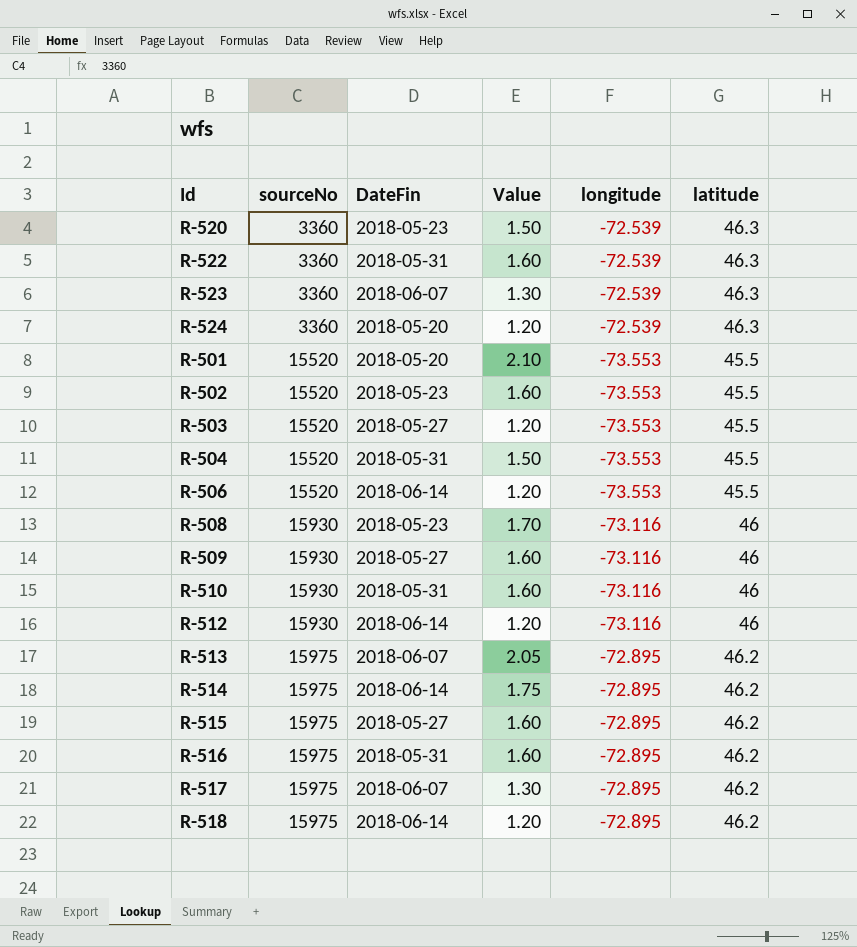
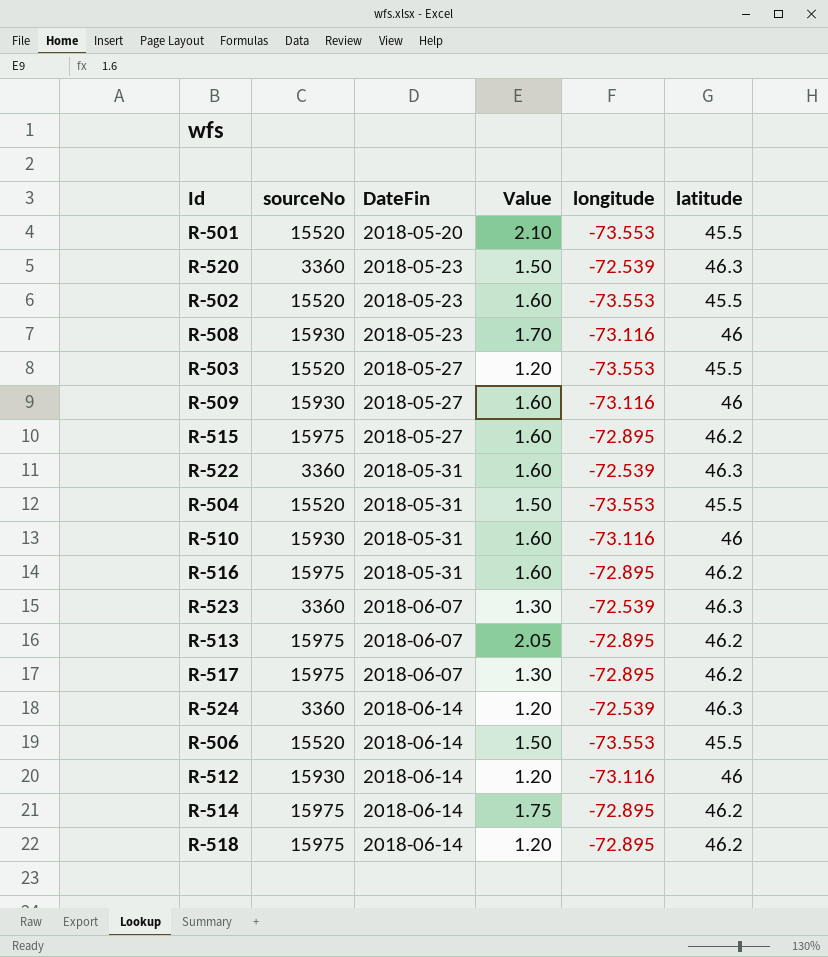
row order: sourceNo ascending -> DateFin ascending
R-524 | DateFin: 2018-05-20 -> 2018-06-14
R-506 | Value: 1.20 -> 1.50

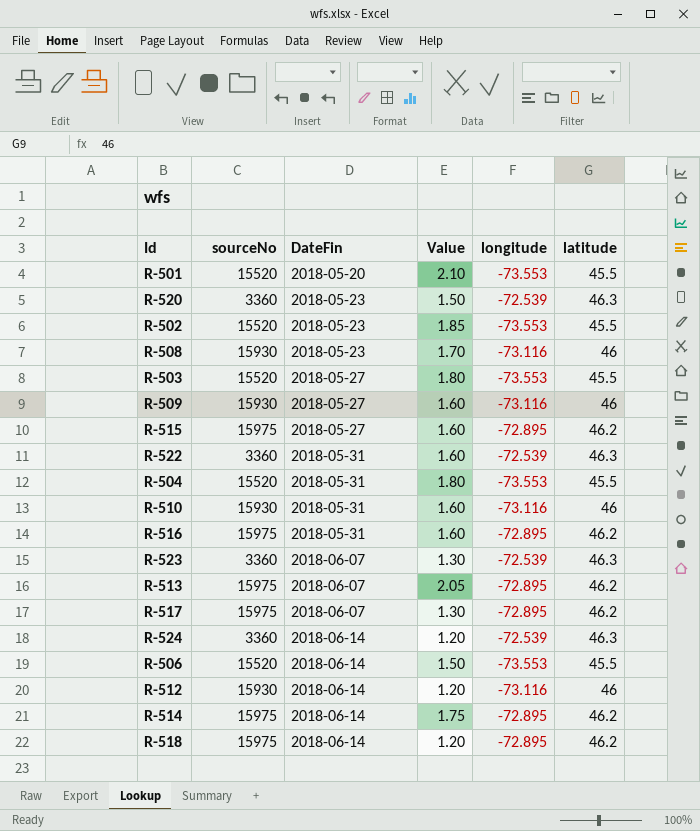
R-502 | Value: 1.60 -> 1.85
R-503 | Value: 1.20 -> 1.80
R-504 | Value: 1.50 -> 1.80

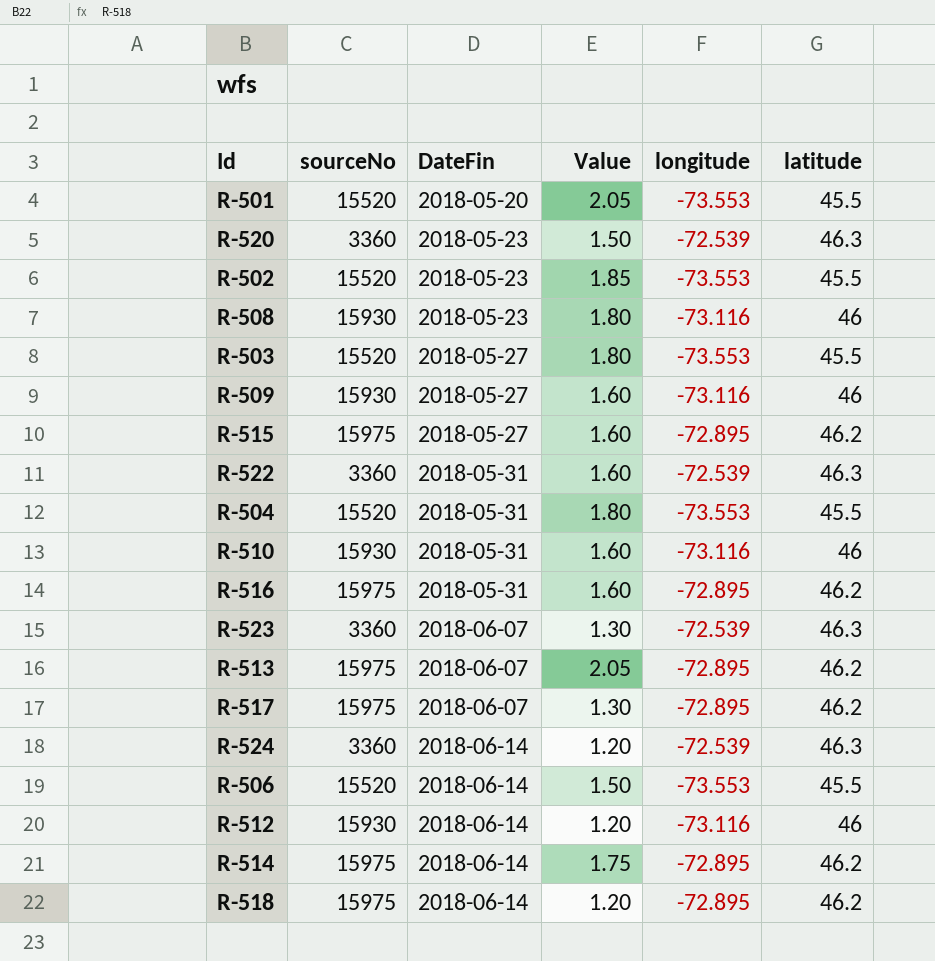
R-501 | Value: 2.10 -> 2.05
R-508 | Value: 1.70 -> 1.80

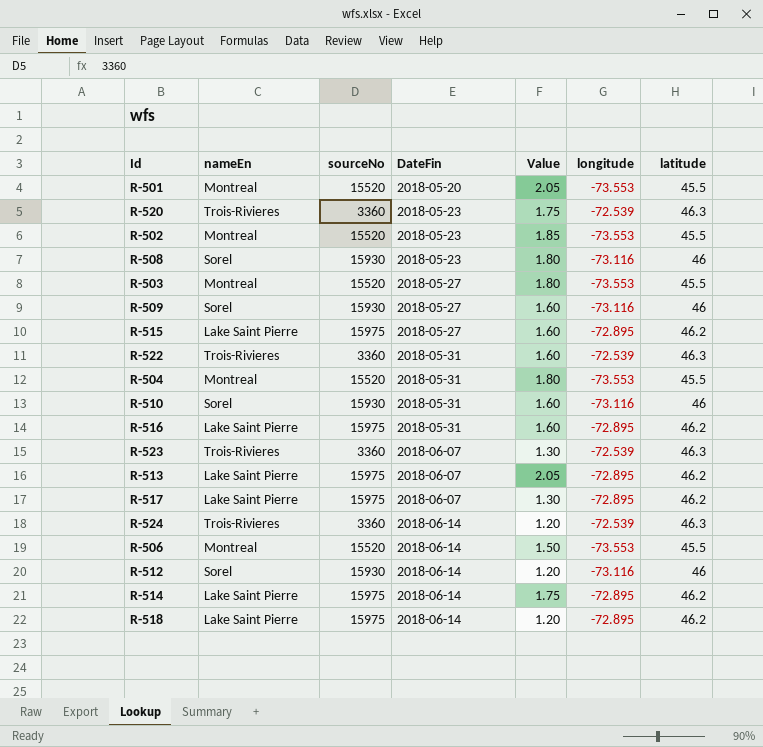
column nameEn | position: none -> 2
R-520 | Value: 1.50 -> 1.75

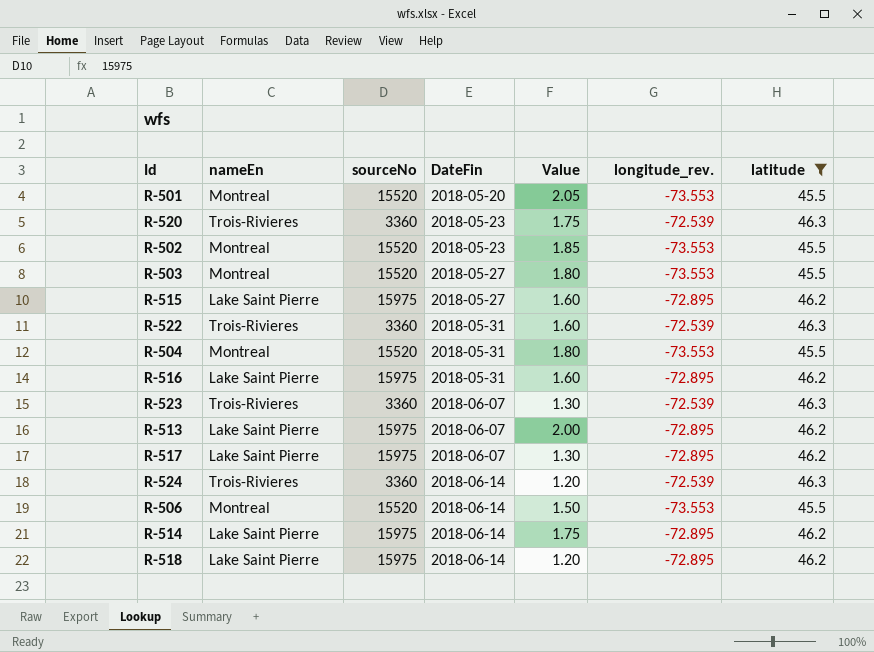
filter: none -> latitude != 46
column name: longitude -> longitude_rev.
R-513 | Value: 2.05 -> 2.00

